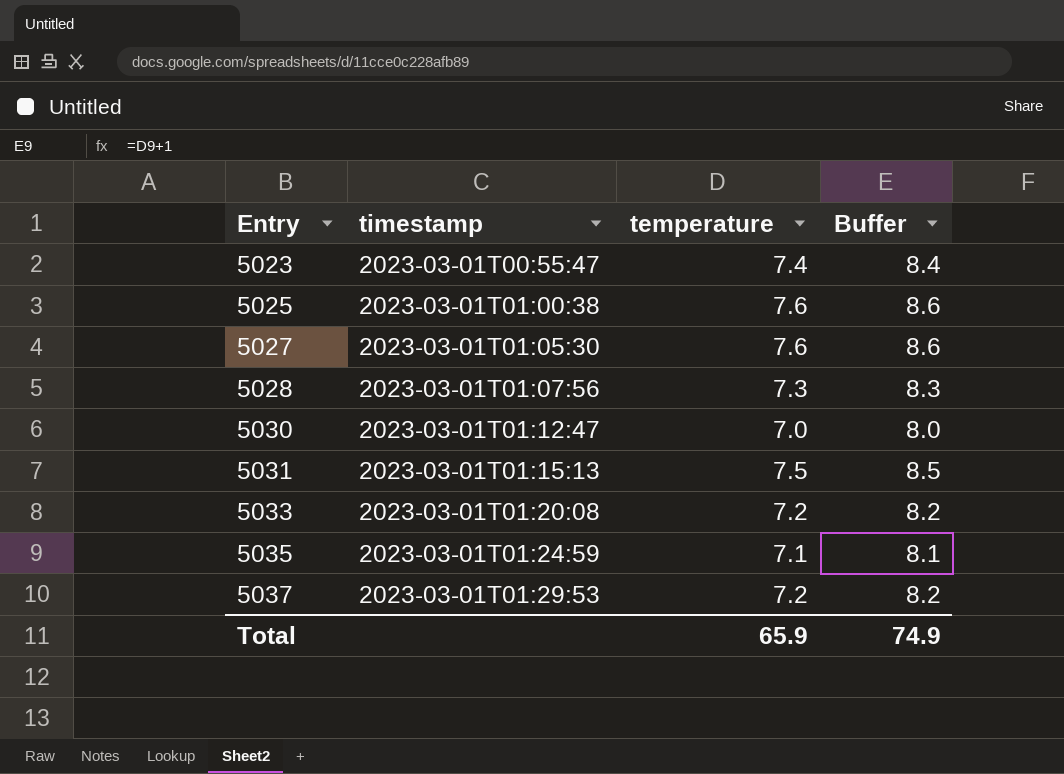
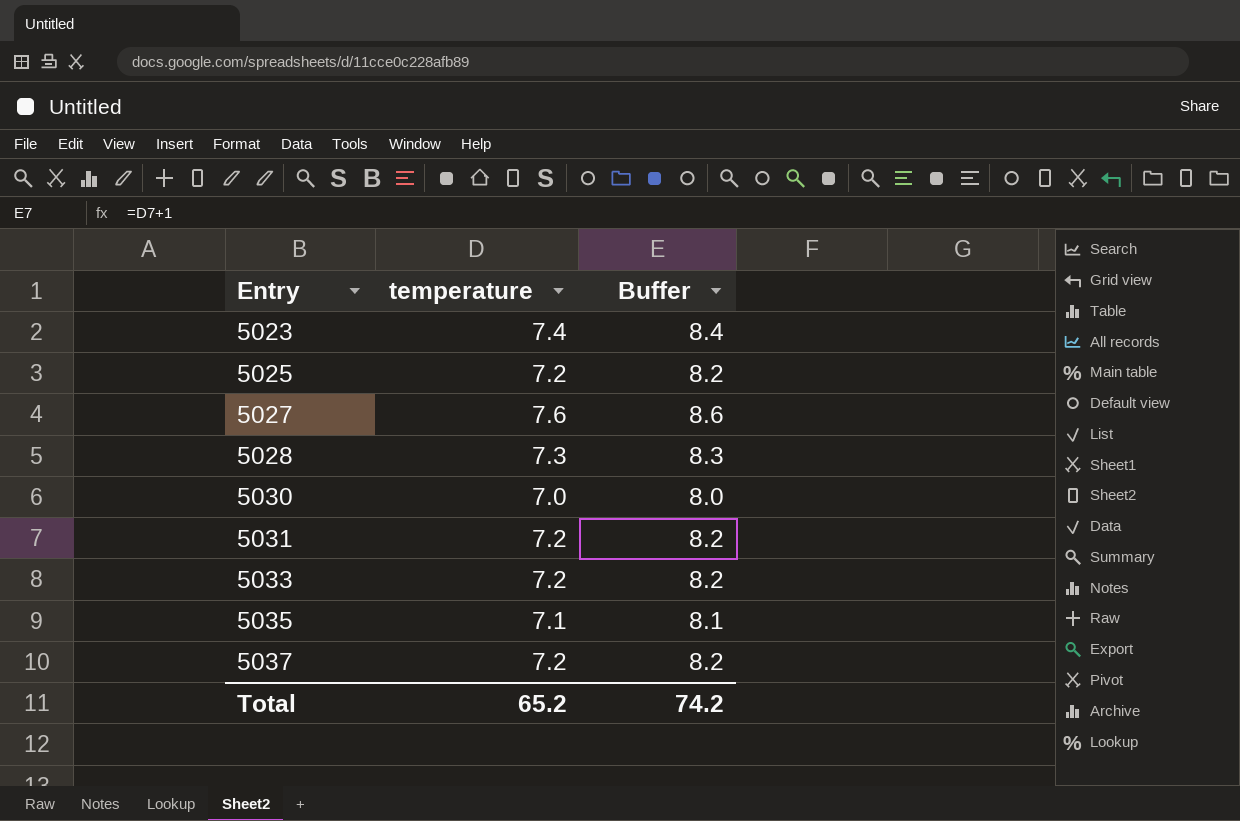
column timestamp | position: 2 -> none
5025 | temperature: 7.6 -> 7.2
5025 | Buffer: 8.6 -> 8.2
5031 | temperature: 7.5 -> 7.2
5031 | Buffer: 8.5 -> 8.2
Total | temperature: 65.9 -> 65.2
Total | Buffer: 74.9 -> 74.2

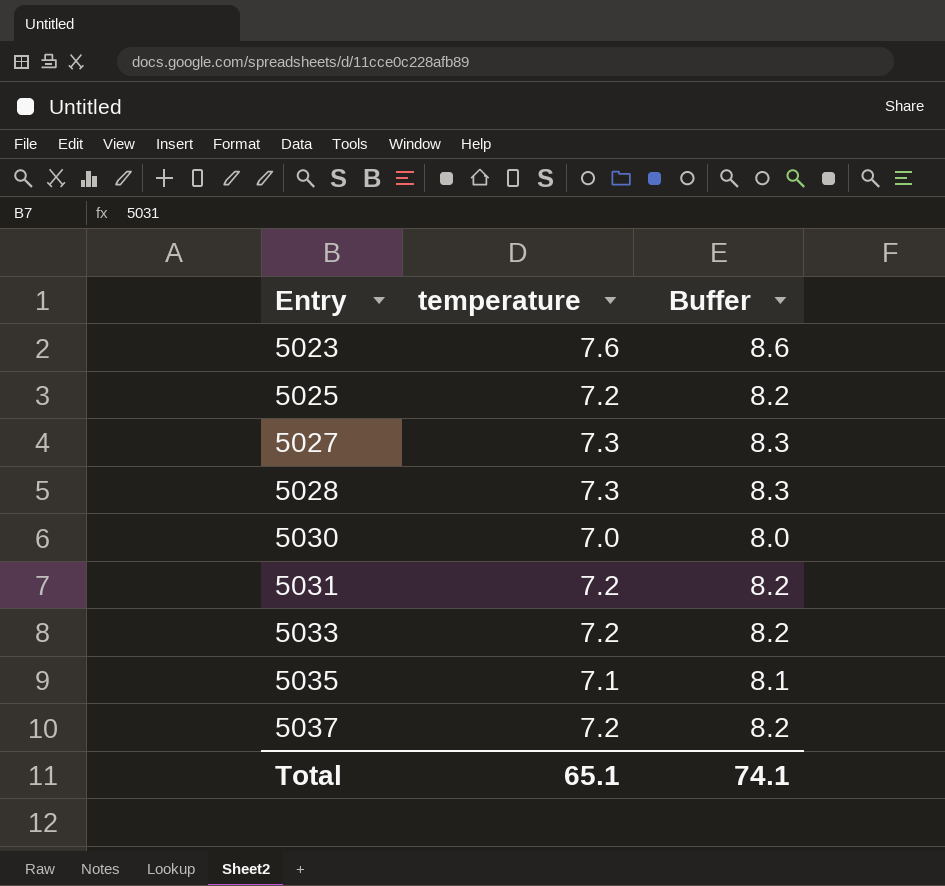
5023 | temperature: 7.4 -> 7.6
5023 | Buffer: 8.4 -> 8.6
5027 | temperature: 7.6 -> 7.3
5027 | Buffer: 8.6 -> 8.3
Total | temperature: 65.2 -> 65.1
Total | Buffer: 74.2 -> 74.1

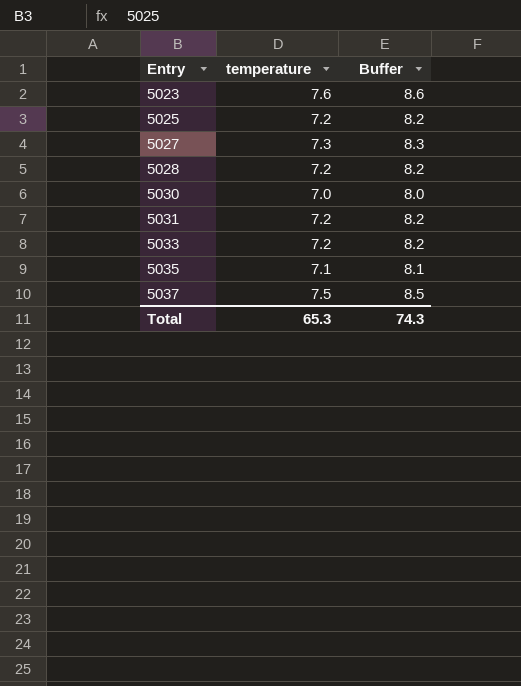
5028 | temperature: 7.3 -> 7.2
5028 | Buffer: 8.3 -> 8.2
5037 | temperature: 7.2 -> 7.5
5037 | Buffer: 8.2 -> 8.5
Total | temperature: 65.1 -> 65.3
Total | Buffer: 74.1 -> 74.3

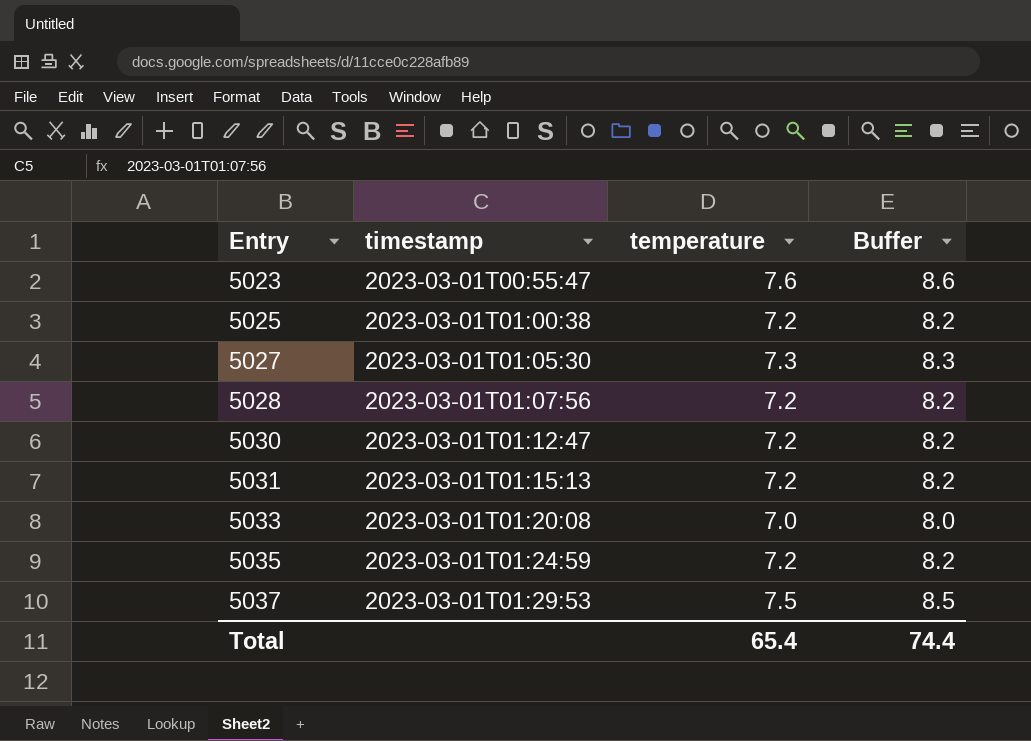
column timestamp | position: none -> 2
5030 | temperature: 7.0 -> 7.2
5030 | Buffer: 8.0 -> 8.2
5033 | temperature: 7.2 -> 7.0
5033 | Buffer: 8.2 -> 8.0
5035 | temperature: 7.1 -> 7.2
5035 | Buffer: 8.1 -> 8.2
Total | temperature: 65.3 -> 65.4
Total | Buffer: 74.3 -> 74.4

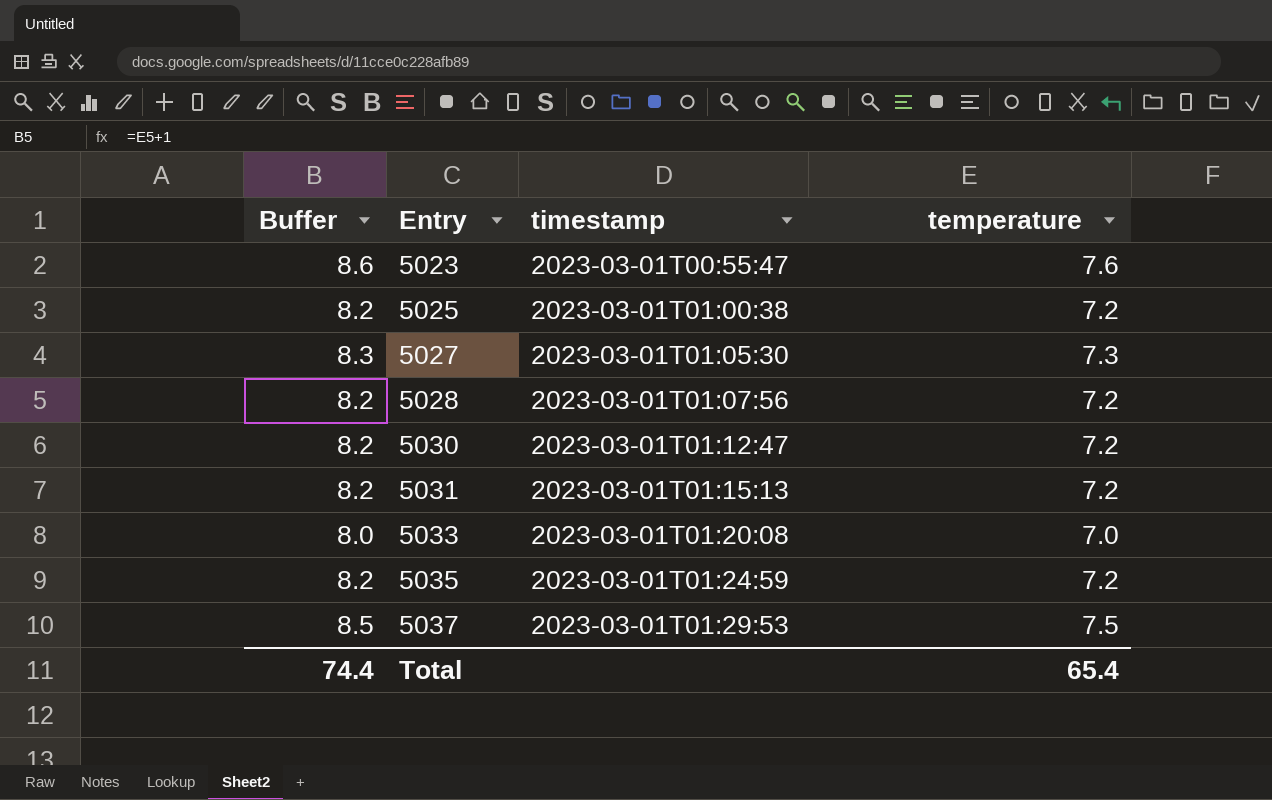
column Buffer | position: 4 -> 1

